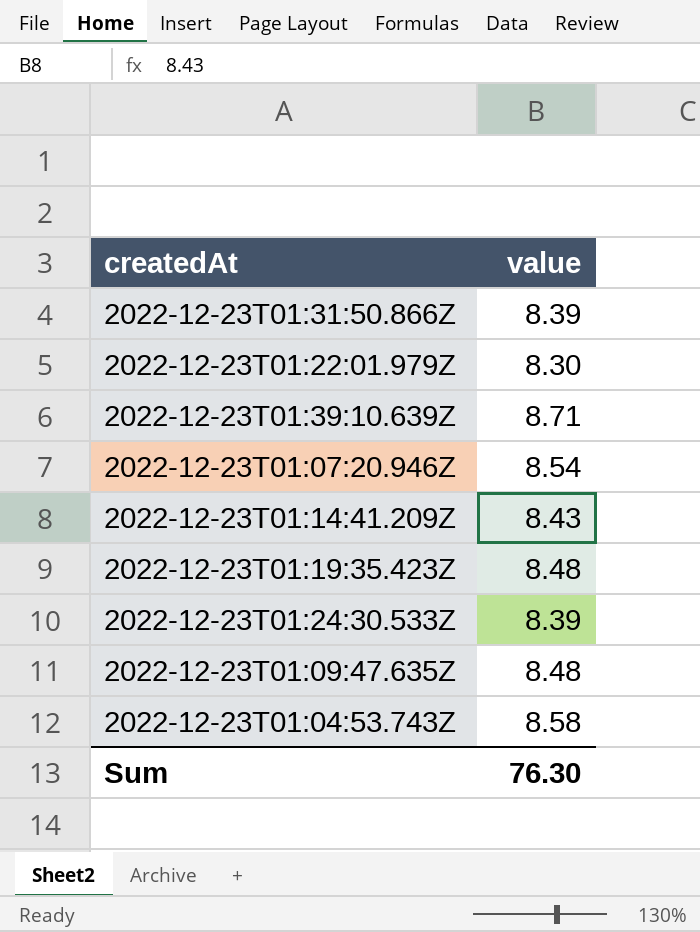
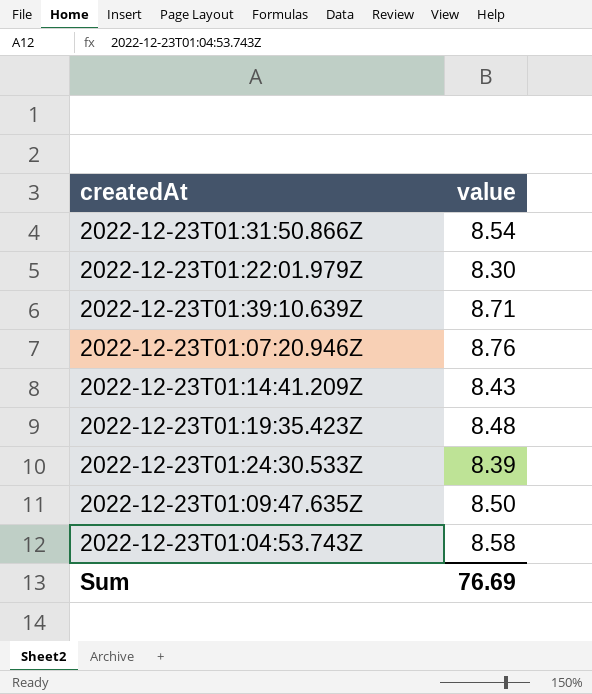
2022-12-23T01:31:50.866Z | value: 8.39 -> 8.54
2022-12-23T01:07:20.946Z | value: 8.54 -> 8.76
2022-12-23T01:09:47.635Z | value: 8.48 -> 8.50
Sum | value: 76.30 -> 76.69

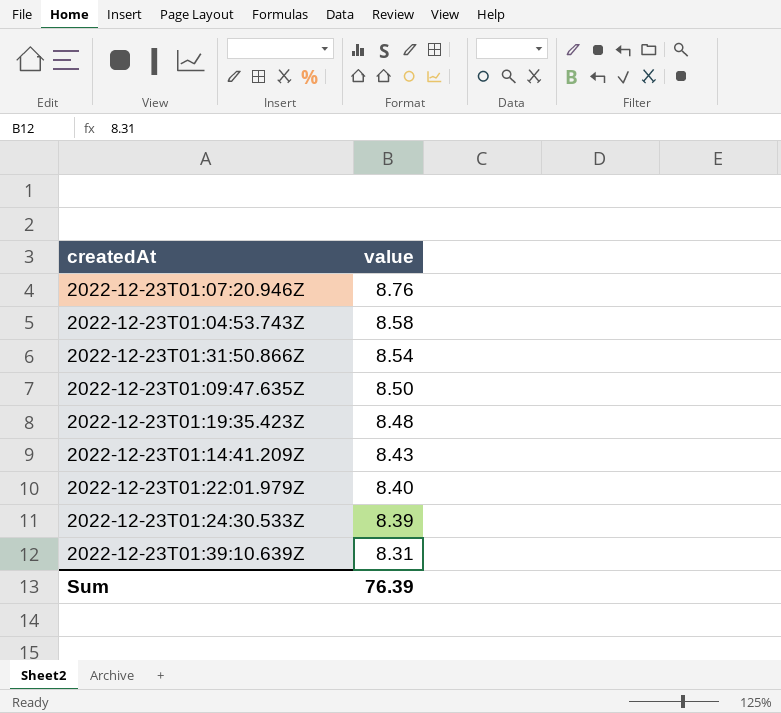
row order: none -> value descending
2022-12-23T01:22:01.979Z | value: 8.30 -> 8.40
2022-12-23T01:39:10.639Z | value: 8.71 -> 8.31
Sum | value: 76.69 -> 76.39

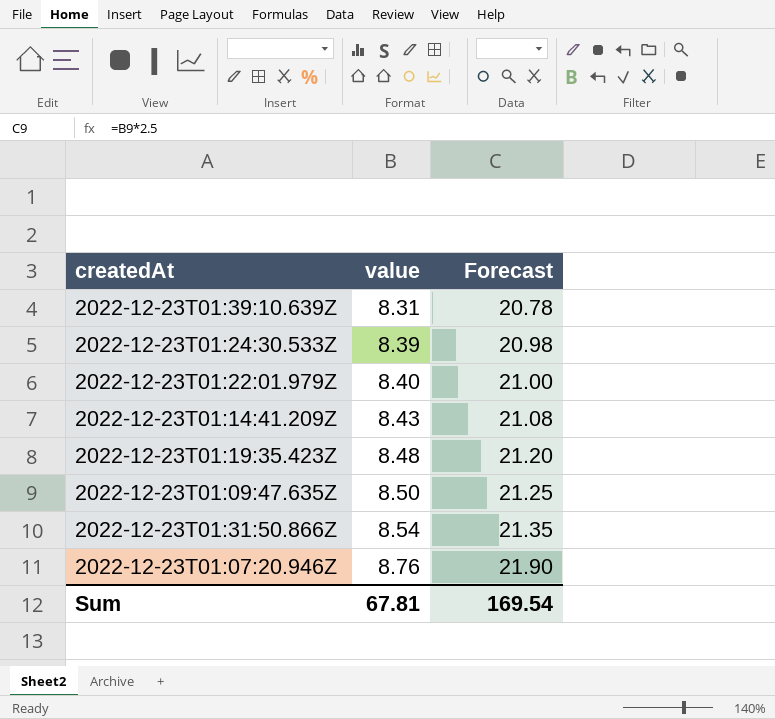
row order: value descending -> value ascending
column Forecast | formula: none -> [value] * 2.5
row 2022-12-23T01:04:53.743Z: 8.58 -> none
Sum | value: 76.39 -> 67.81

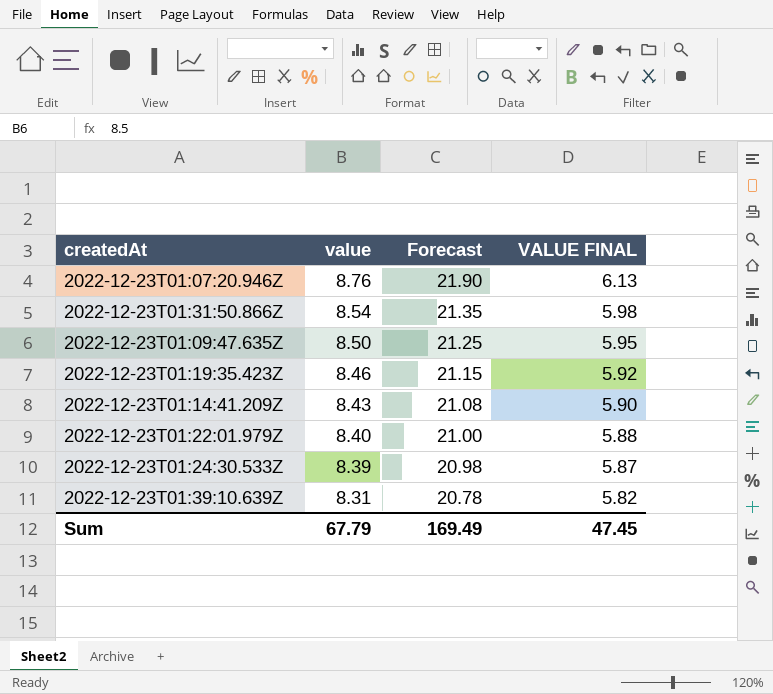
row order: value ascending -> value descending
column VALUE FINAL | formula: none -> [value] * 0.7
2022-12-23T01:19:35.423Z | value: 8.48 -> 8.46
2022-12-23T01:19:35.423Z | Forecast: 21.20 -> 21.15
Sum | value: 67.81 -> 67.79
Sum | Forecast: 169.54 -> 169.49

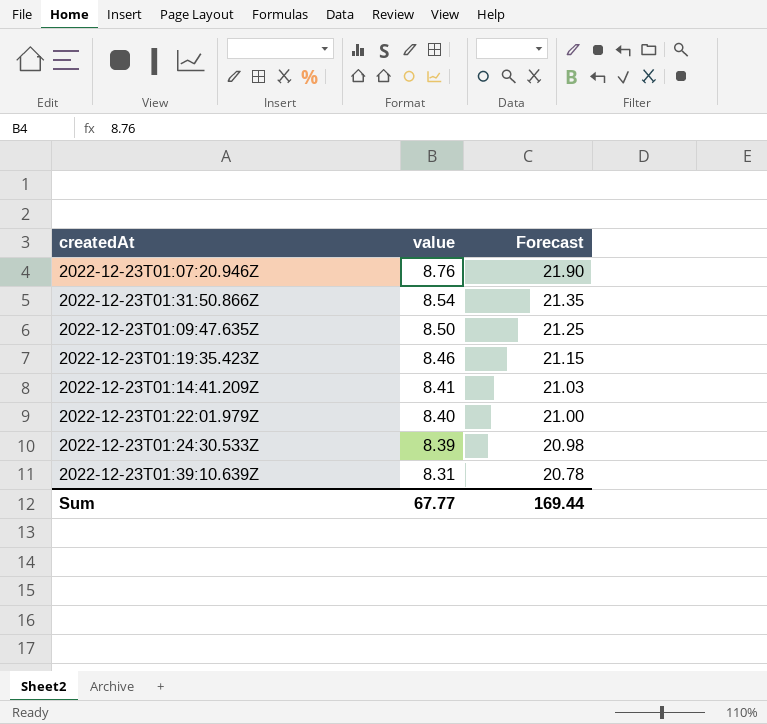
column VALUE FINAL | formula: [value] * 0.7 -> none
2022-12-23T01:14:41.209Z | value: 8.43 -> 8.41
2022-12-23T01:14:41.209Z | Forecast: 21.08 -> 21.03
Sum | value: 67.79 -> 67.77
Sum | Forecast: 169.49 -> 169.44

